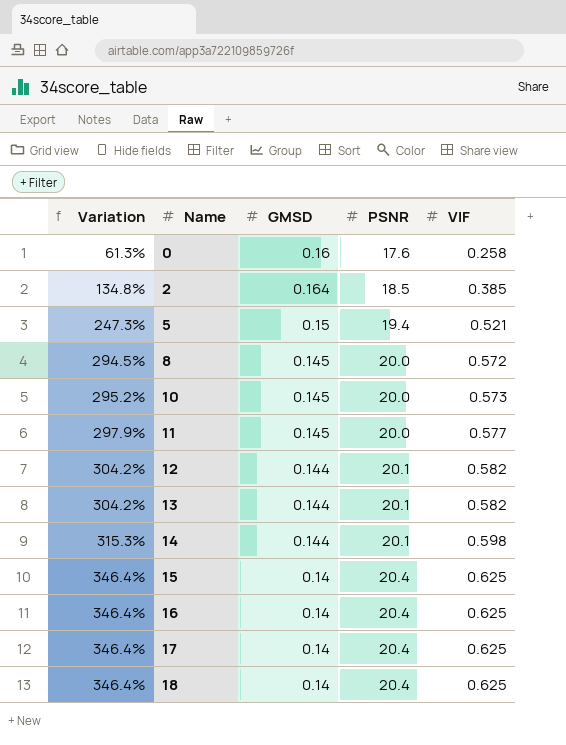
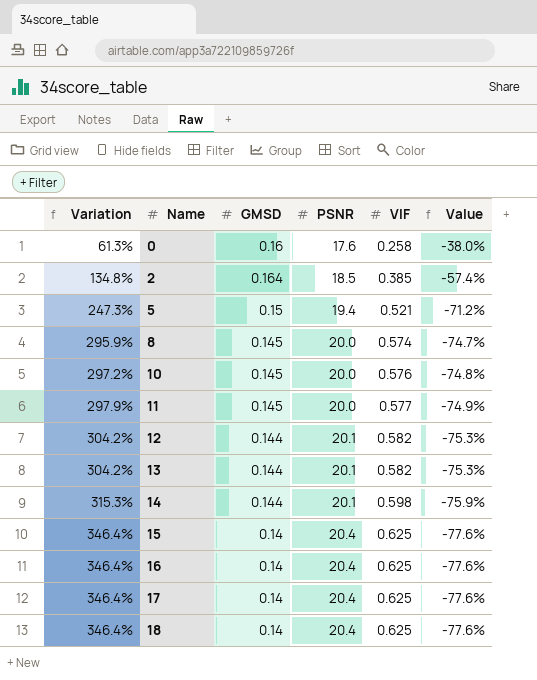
column Value | formula: none -> ([GMSD] - [VIF]) / [VIF]
8 | Variation: 294.5% -> 295.9%
8 | VIF: 0.572 -> 0.574
10 | Variation: 295.2% -> 297.2%
10 | VIF: 0.573 -> 0.576

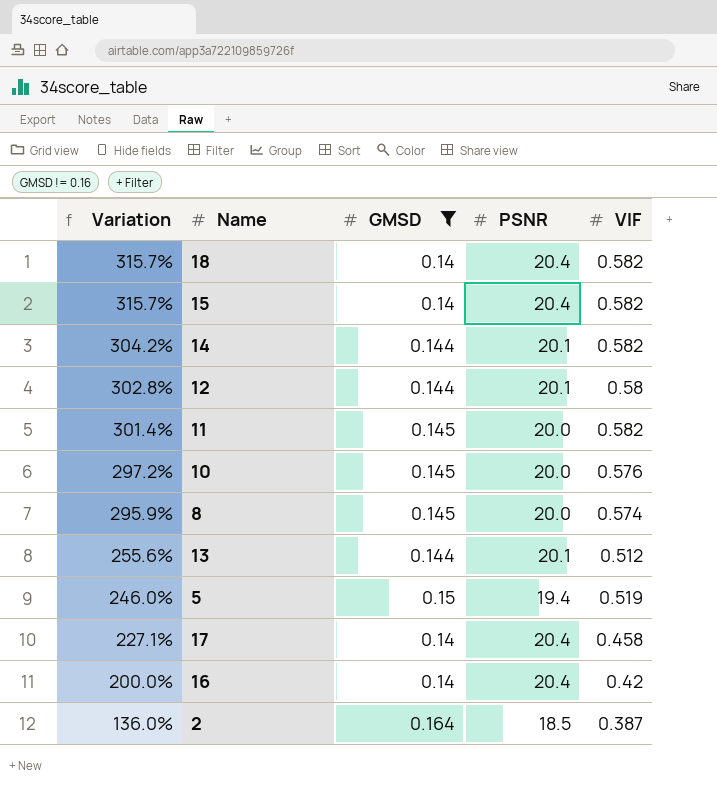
filter: none -> GMSD != 0.16
row order: Variation ascending -> Variation descending
column Value | formula: ([GMSD] - [VIF]) / [VIF] -> none
18 | Variation: 346.4% -> 315.7%
18 | VIF: 0.625 -> 0.582
15 | Variation: 346.4% -> 315.7%
15 | VIF: 0.625 -> 0.582
14 | Variation: 315.3% -> 304.2%
14 | VIF: 0.598 -> 0.582
12 | Variation: 304.2% -> 302.8%
12 | VIF: 0.582 -> 0.58
11 | Variation: 297.9% -> 301.4%
11 | VIF: 0.577 -> 0.582
13 | Variation: 304.2% -> 255.6%
13 | VIF: 0.582 -> 0.512
5 | Variation: 247.3% -> 246.0%
5 | VIF: 0.521 -> 0.519
17 | Variation: 346.4% -> 227.1%
17 | VIF: 0.625 -> 0.458
16 | Variation: 346.4% -> 200.0%
16 | VIF: 0.625 -> 0.42
2 | Variation: 134.8% -> 136.0%
2 | VIF: 0.385 -> 0.387

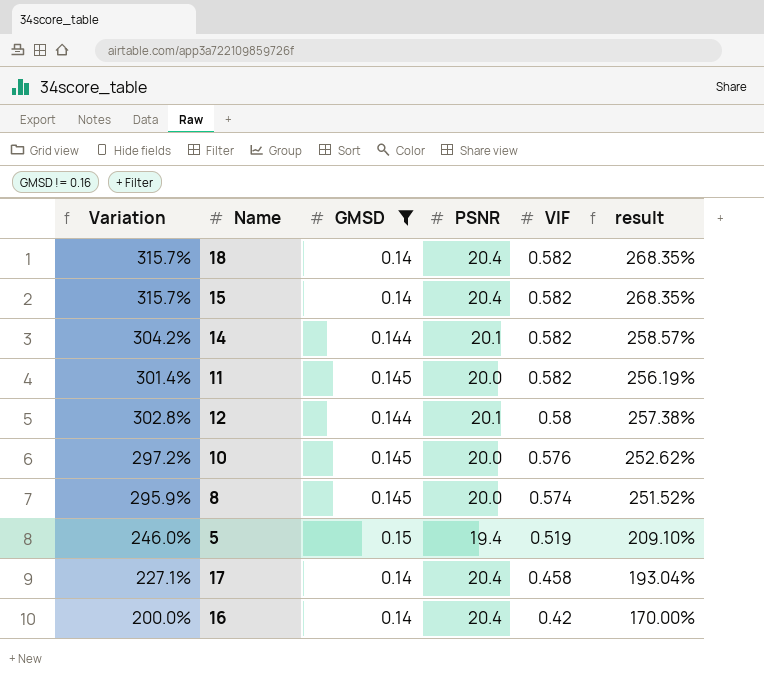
row order: Variation descending -> VIF descending
column result | formula: none -> [Variation] * 0.85
row 13: 255.6% | 0.144 | 20.1 | 0.512 -> none
row 2: 136.0% | 0.164 | 18.5 | 0.387 -> none

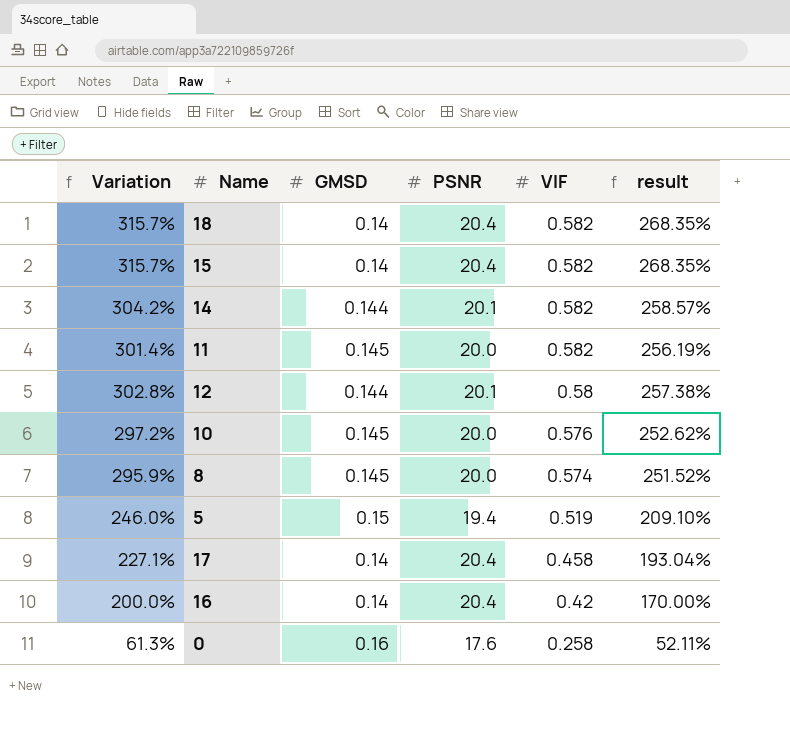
filter: GMSD != 0.16 -> none

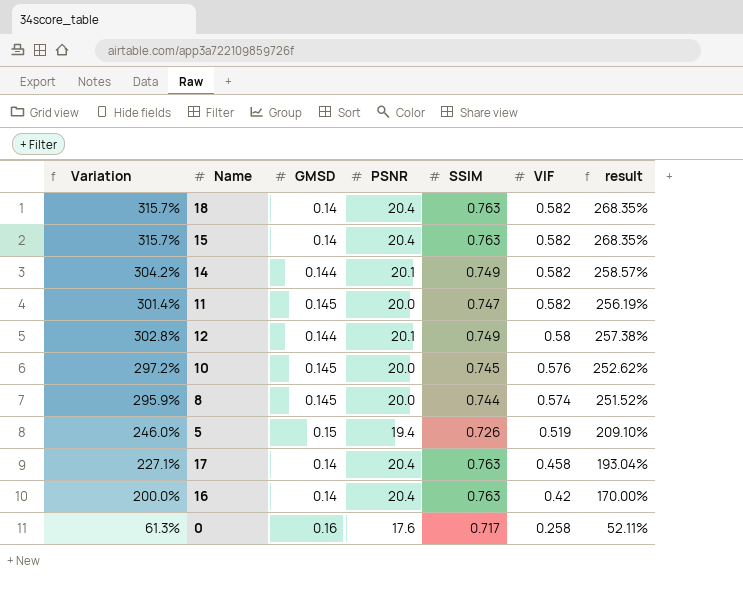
column SSIM | position: none -> 5

